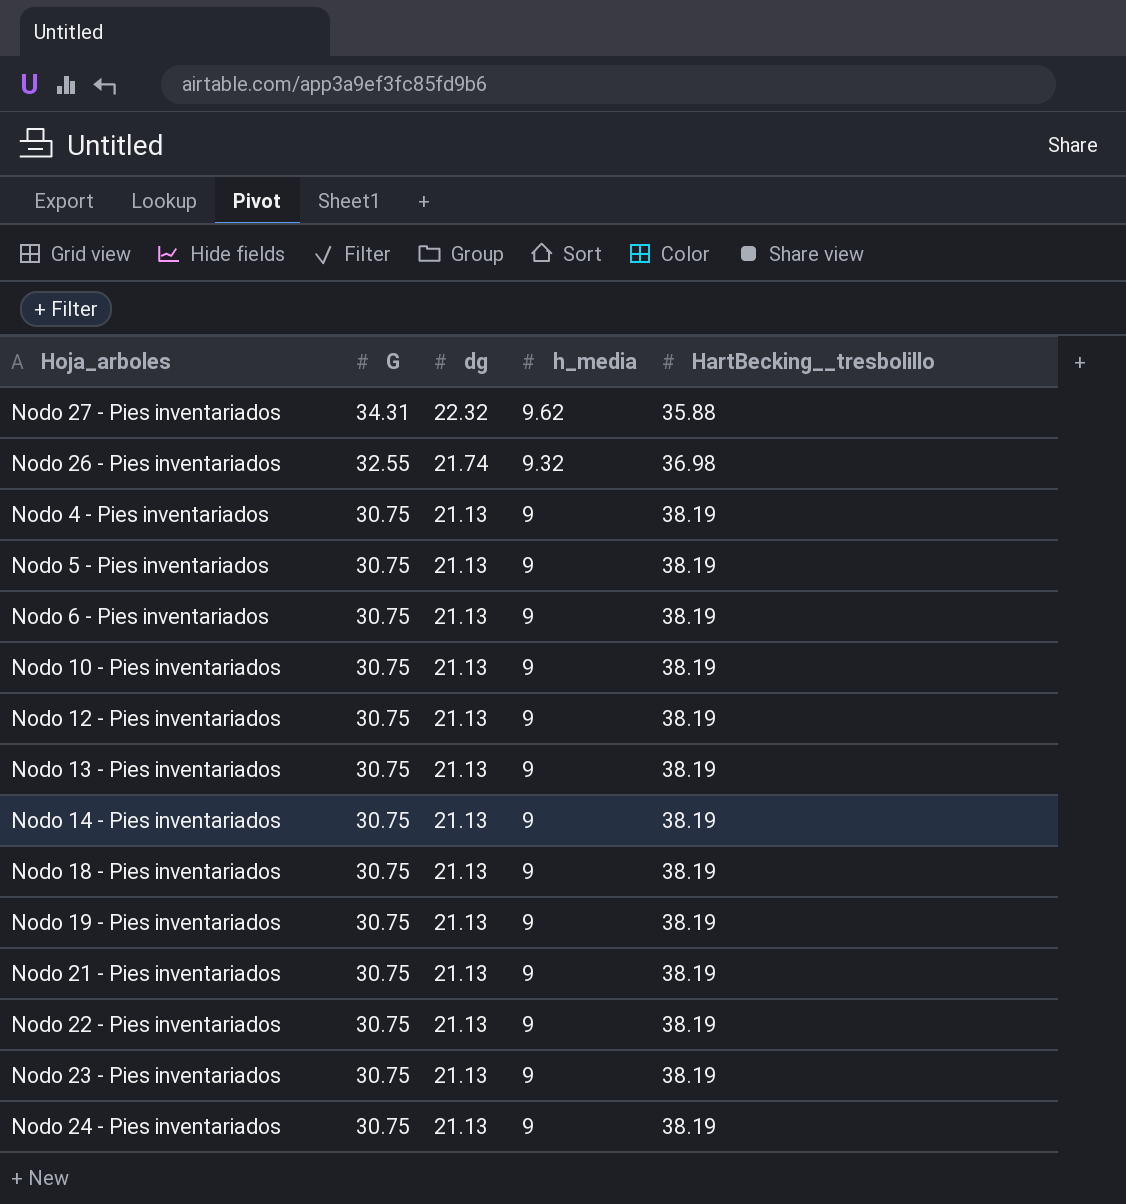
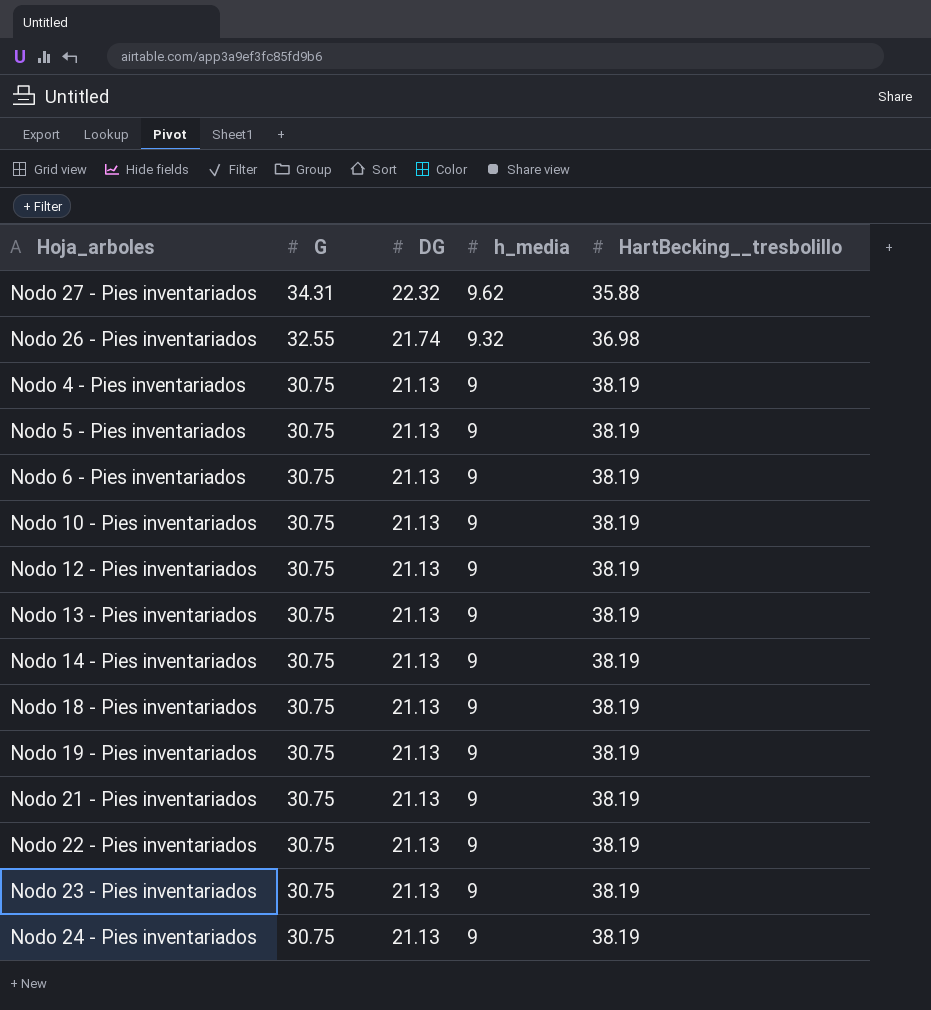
column name: dg -> DG

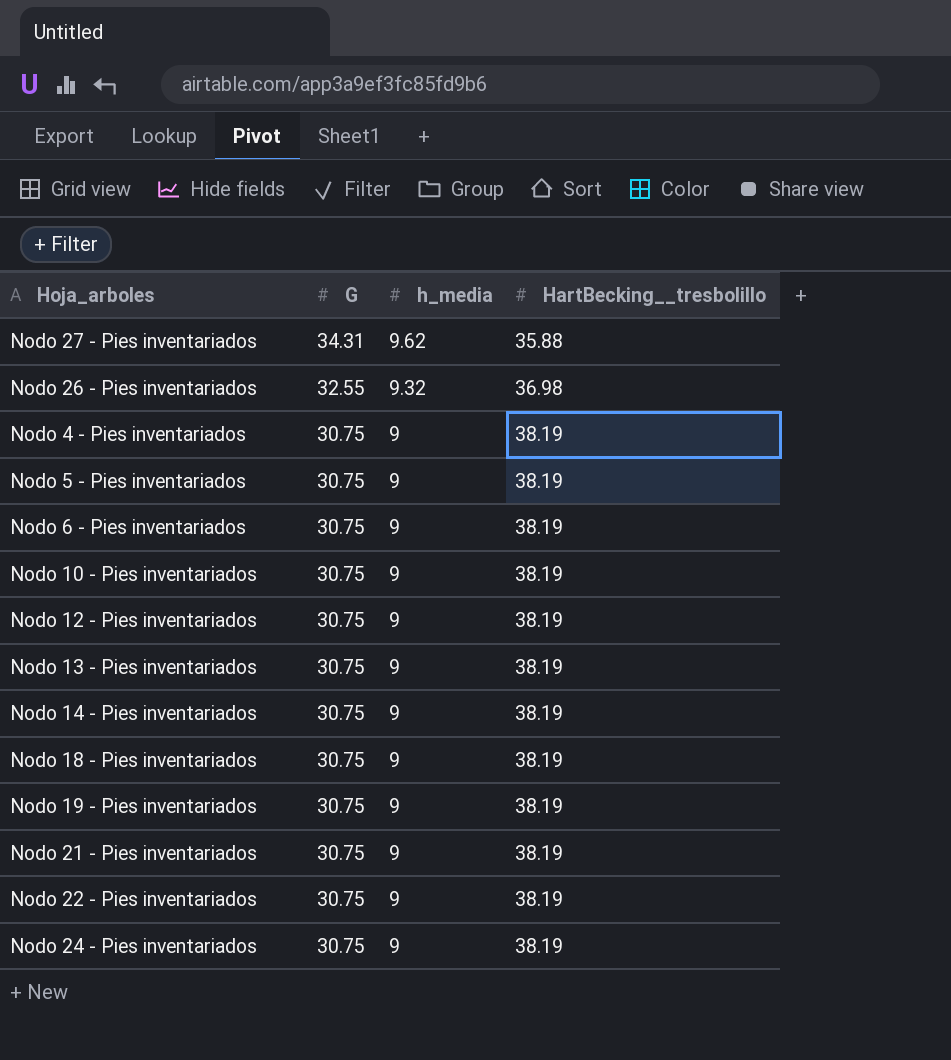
column DG | position: 3 -> none
row Nodo 23 - Pies inventariados: 30.75 | 21.13 | 9 | 38.19 -> none

